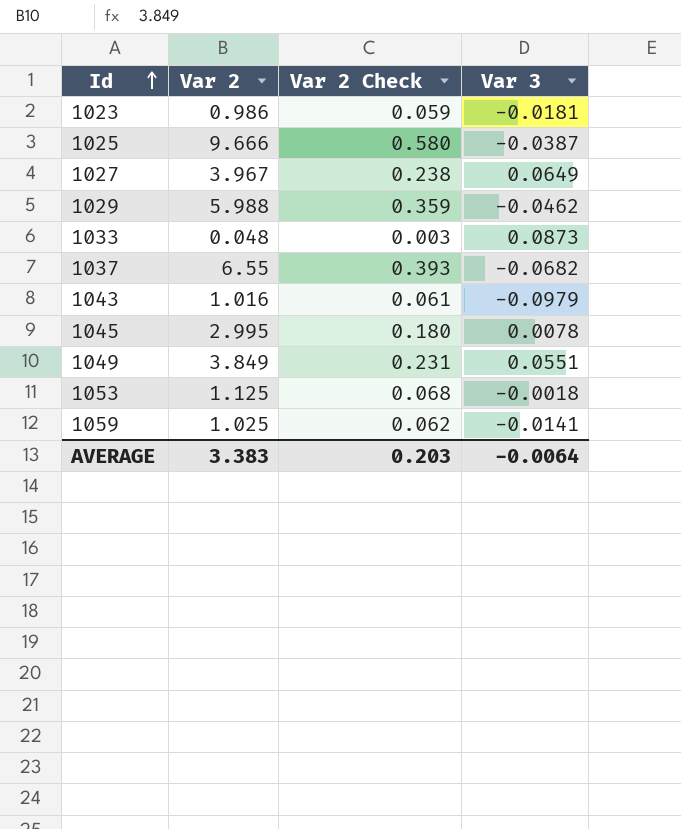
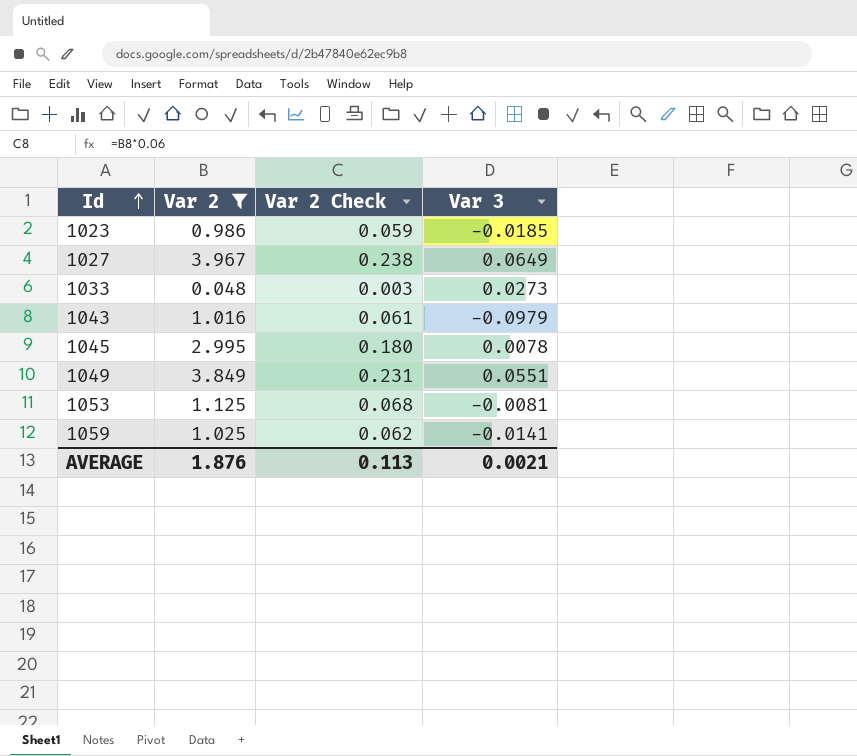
filter: none -> Var 2 <= 3.967
1023 | Var 3: -0.0181 -> -0.0185
1033 | Var 3: 0.0873 -> 0.0273
1053 | Var 3: -0.0018 -> -0.0081
AVERAGE | Var 2: 3.383 -> 1.876
AVERAGE | Var 2 Check: 0.203 -> 0.113
AVERAGE | Var 3: -0.0064 -> 0.0021

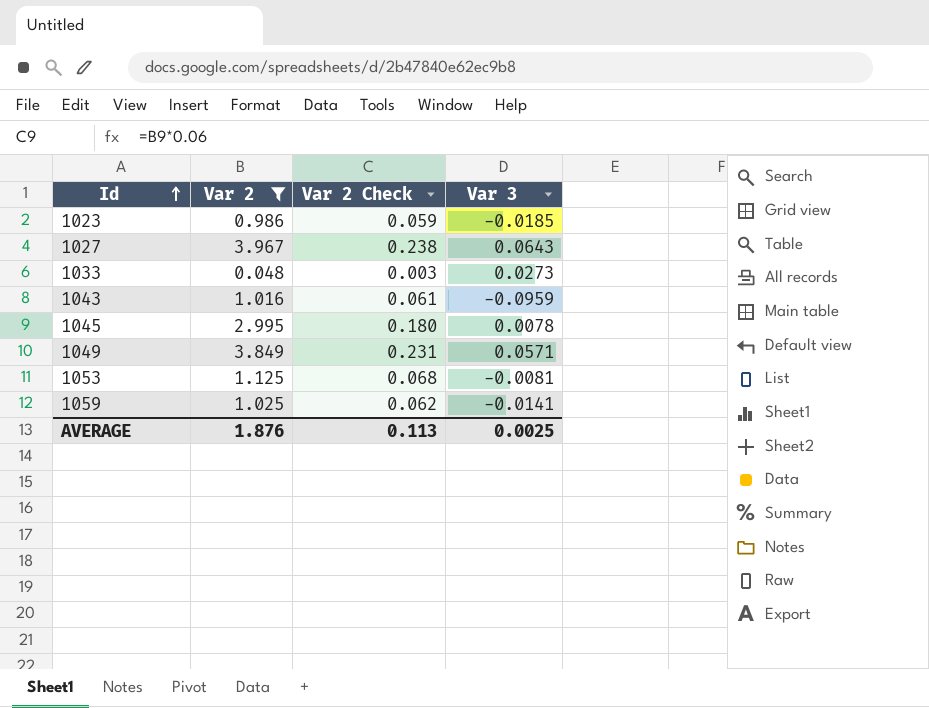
1027 | Var 3: 0.0649 -> 0.0643
1043 | Var 3: -0.0979 -> -0.0959
1049 | Var 3: 0.0551 -> 0.0571
AVERAGE | Var 3: 0.0021 -> 0.0025

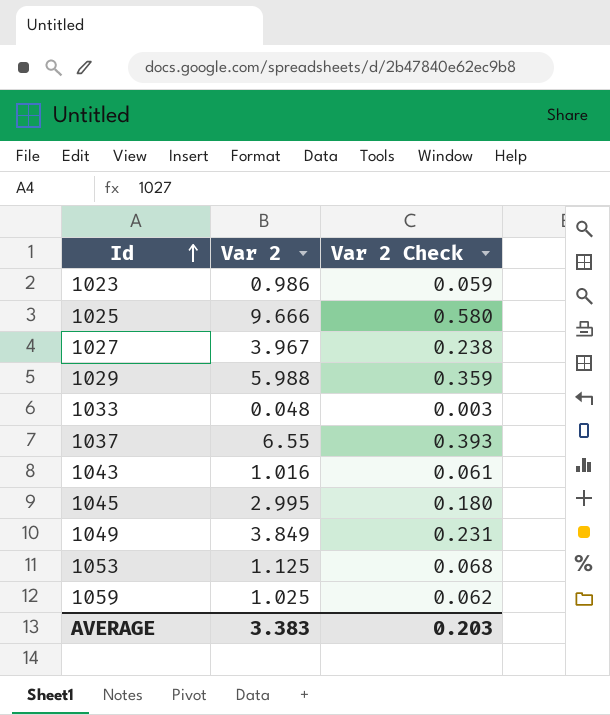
filter: Var 2 <= 3.967 -> none
column Var 3 | position: 4 -> none
AVERAGE | Var 2: 1.876 -> 3.383
AVERAGE | Var 2 Check: 0.113 -> 0.203

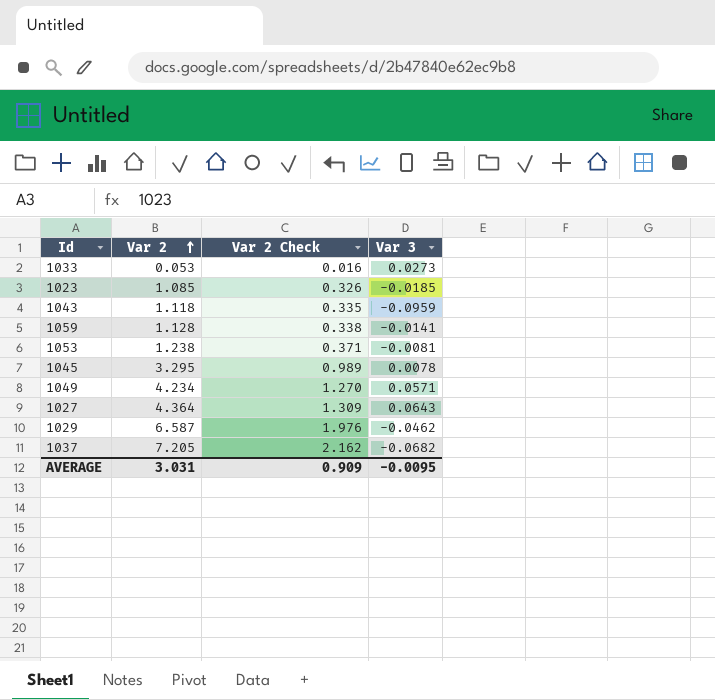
row order: Id ascending -> Var 2 ascending
column Var 2 Check | formula: [Var 2] * 0.06 -> [Var 2] * 0.3
column Var 3 | position: none -> 4
row 1025: 9.666 | 0.580 -> none
1033 | Var 2: 0.048 -> 0.053
1023 | Var 2: 0.986 -> 1.085
1043 | Var 2: 1.016 -> 1.118
1059 | Var 2: 1.025 -> 1.128
1053 | Var 2: 1.125 -> 1.238
1045 | Var 2: 2.995 -> 3.295
1049 | Var 2: 3.849 -> 4.234
1027 | Var 2: 3.967 -> 4.364
1029 | Var 2: 5.988 -> 6.587
1037 | Var 2: 6.55 -> 7.205
AVERAGE | Var 2: 3.383 -> 3.031
AVERAGE | Var 2 Check: 0.203 -> 0.909

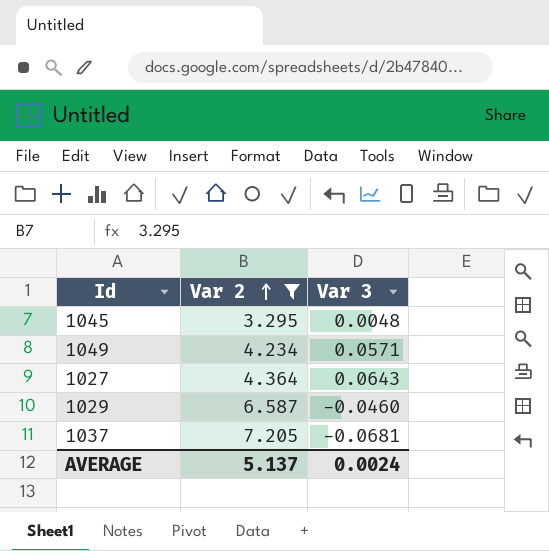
filter: none -> Var 2 >= 3.295
column Var 2 Check | formula: [Var 2] * 0.3 -> none
1045 | Var 3: 0.0078 -> 0.0048
1029 | Var 3: -0.0462 -> -0.0460
1037 | Var 3: -0.0682 -> -0.0681
AVERAGE | Var 2: 3.031 -> 5.137
AVERAGE | Var 3: -0.0095 -> 0.0024

